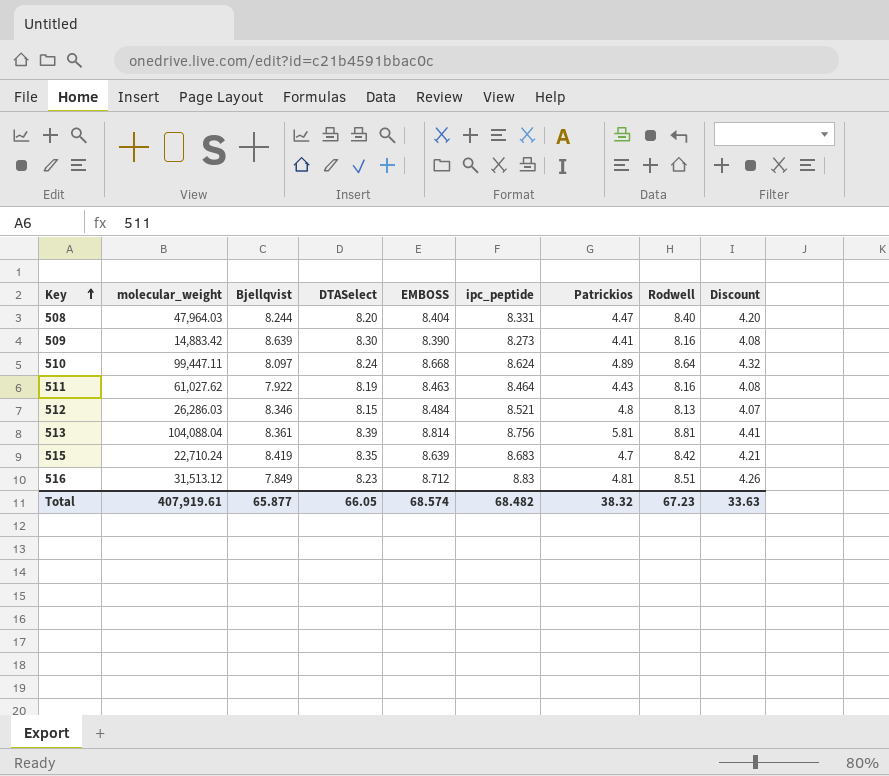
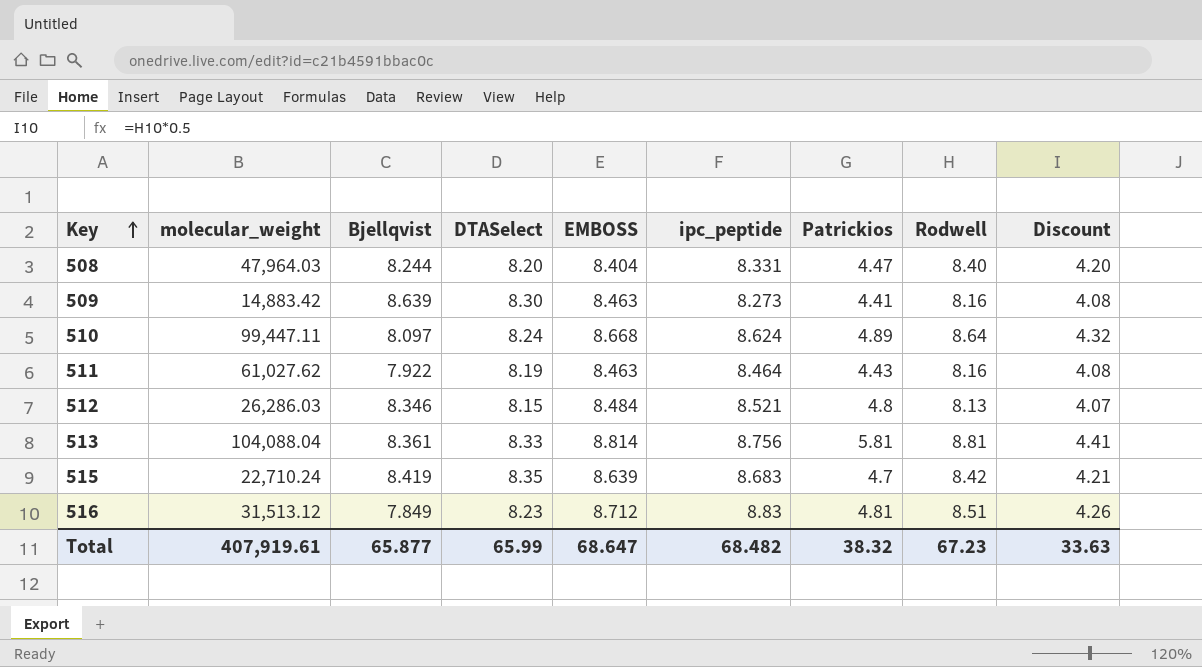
509 | EMBOSS: 8.390 -> 8.463
513 | DTASelect: 8.39 -> 8.33
Total | DTASelect: 66.05 -> 65.99
Total | EMBOSS: 68.574 -> 68.647

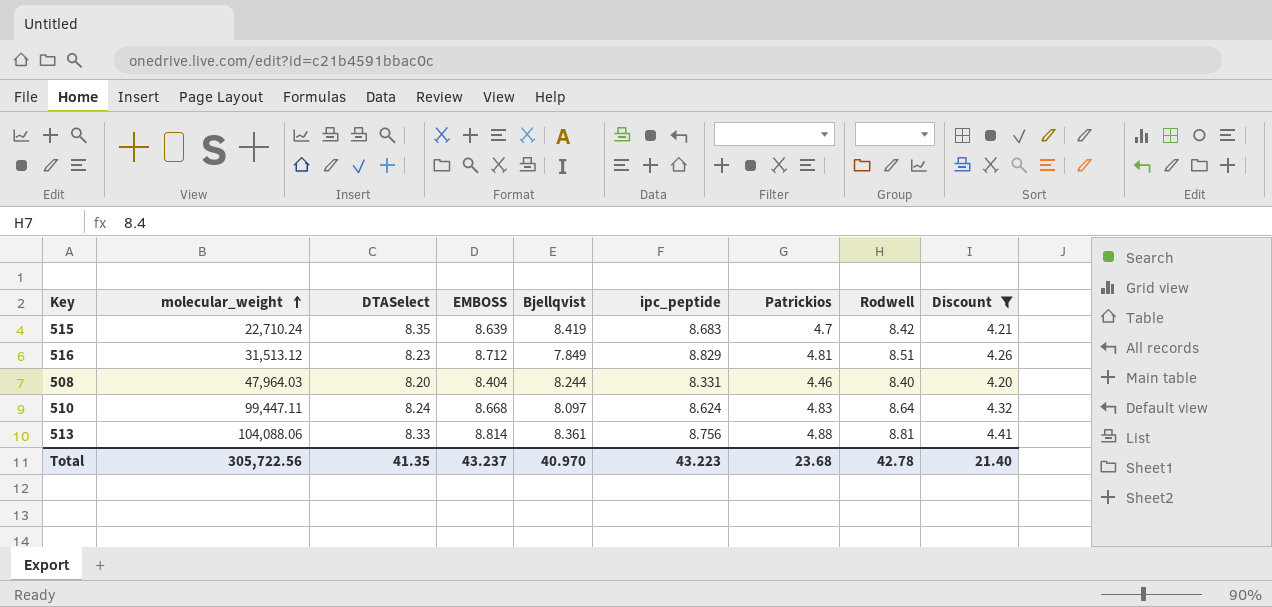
filter: none -> Discount >= 4.20
row order: Key ascending -> molecular_weight ascending
column Bjellqvist | position: 3 -> 5
516 | ipc_peptide: 8.83 -> 8.829
508 | Patrickios: 4.47 -> 4.46
510 | Patrickios: 4.89 -> 4.83
513 | molecular_weight: 104,088.04 -> 104,088.06
513 | Patrickios: 5.81 -> 4.88
Total | molecular_weight: 407,919.61 -> 305,722.56
Total | DTASelect: 65.99 -> 41.35
Total | EMBOSS: 68.647 -> 43.237
Total | Bjellqvist: 65.877 -> 40.970
Total | ipc_peptide: 68.482 -> 43.223
Total | Patrickios: 38.32 -> 23.68
Total | Rodwell: 67.23 -> 42.78
Total | Discount: 33.63 -> 21.40

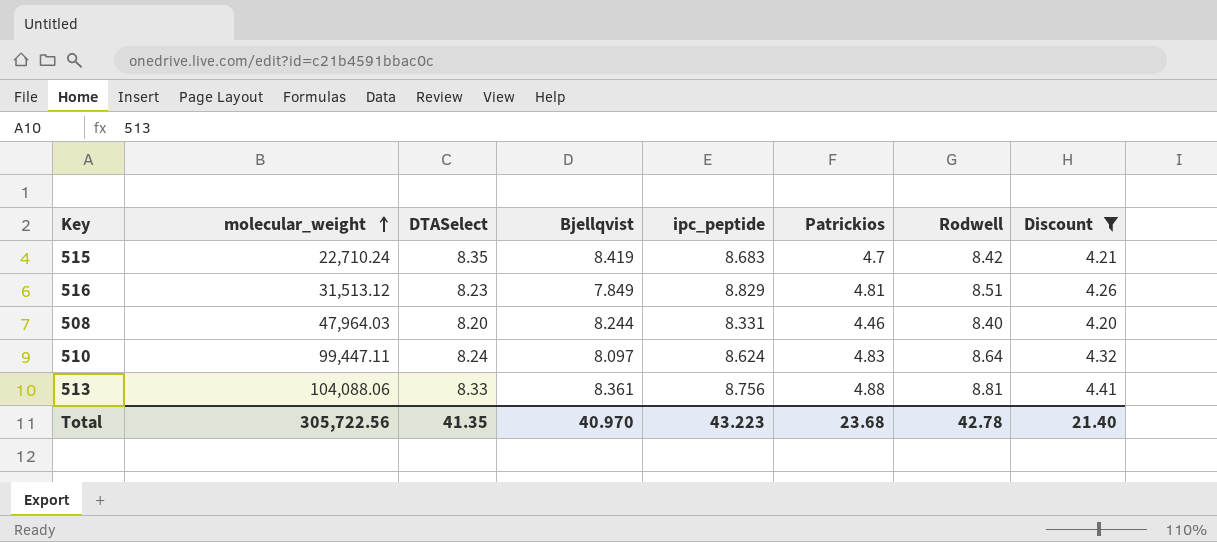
column EMBOSS | position: 4 -> none

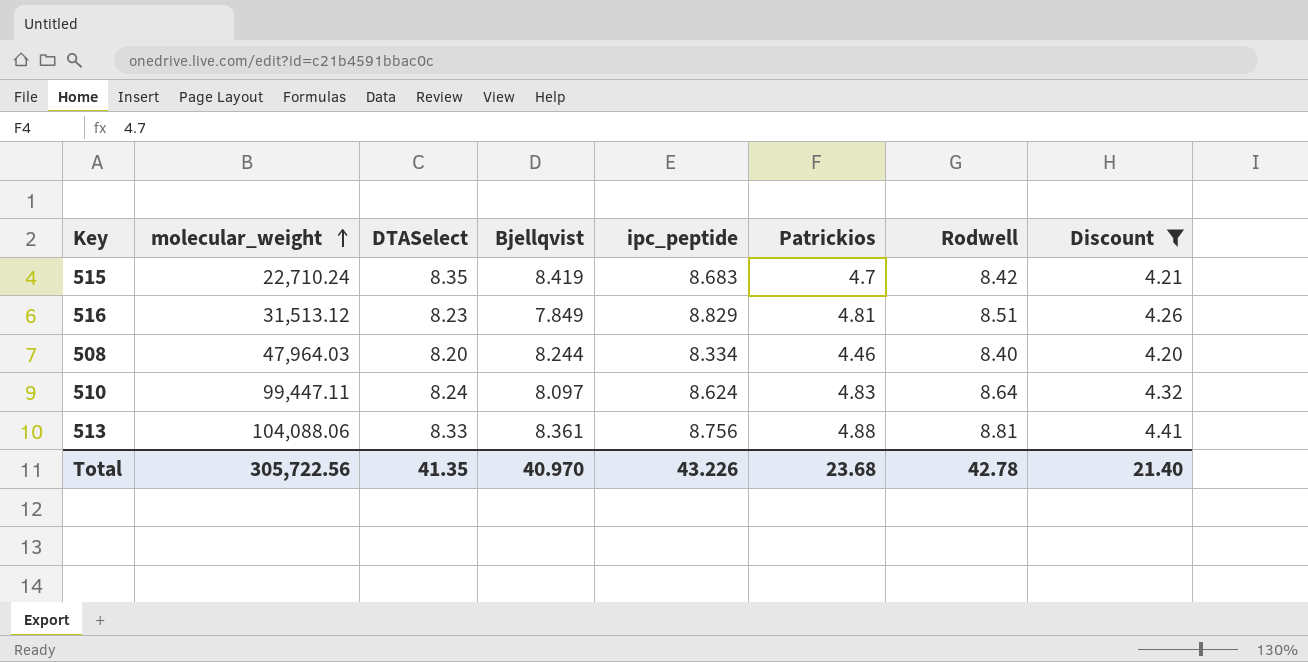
508 | ipc_peptide: 8.331 -> 8.334
Total | ipc_peptide: 43.223 -> 43.226

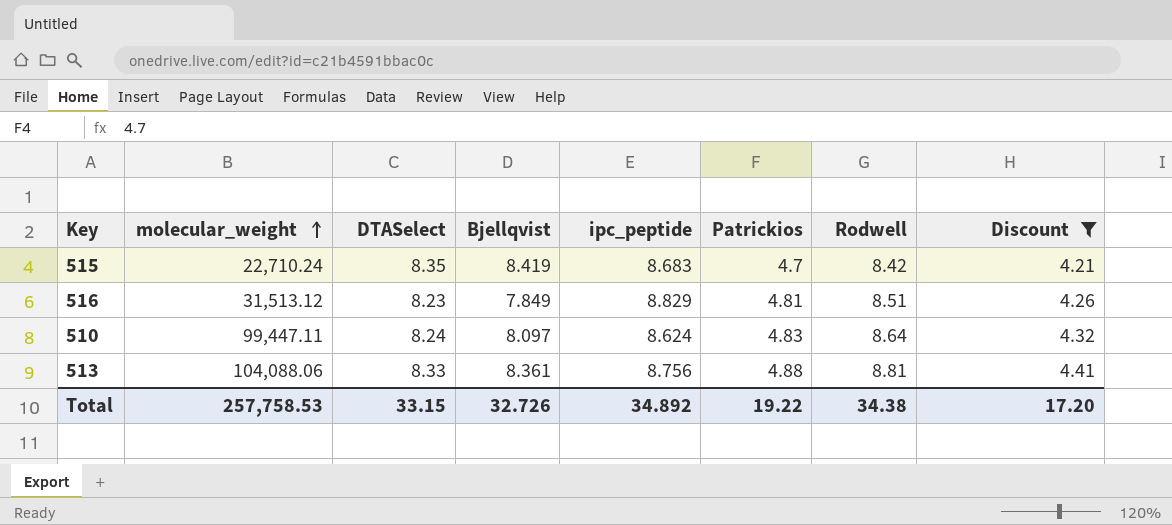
row 508: 47,964.03 | 8.20 | 8.244 | 8.334 | 4.46 | 8.40 | 4.20 -> none
Total | molecular_weight: 305,722.56 -> 257,758.53
Total | DTASelect: 41.35 -> 33.15
Total | Bjellqvist: 40.970 -> 32.726
Total | ipc_peptide: 43.226 -> 34.892
Total | Patrickios: 23.68 -> 19.22
Total | Rodwell: 42.78 -> 34.38
Total | Discount: 21.40 -> 17.20

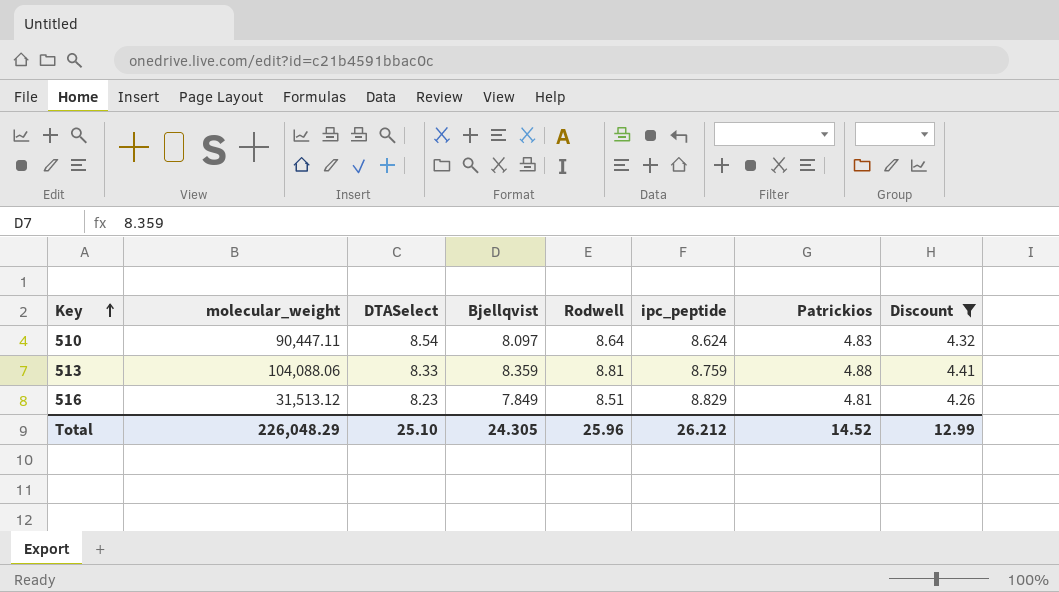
row order: molecular_weight ascending -> Key ascending
column Rodwell | position: 7 -> 5
row 515: 22,710.24 | 8.35 | 8.419 | 8.683 | 4.7 | 8.42 | 4.21 -> none
510 | molecular_weight: 99,447.11 -> 90,447.11
510 | DTASelect: 8.24 -> 8.54
513 | Bjellqvist: 8.361 -> 8.359
513 | ipc_peptide: 8.756 -> 8.759
Total | molecular_weight: 257,758.53 -> 226,048.29
Total | DTASelect: 33.15 -> 25.10
Total | Bjellqvist: 32.726 -> 24.305
Total | Rodwell: 34.38 -> 25.96
Total | ipc_peptide: 34.892 -> 26.212
Total | Patrickios: 19.22 -> 14.52
Total | Discount: 17.20 -> 12.99

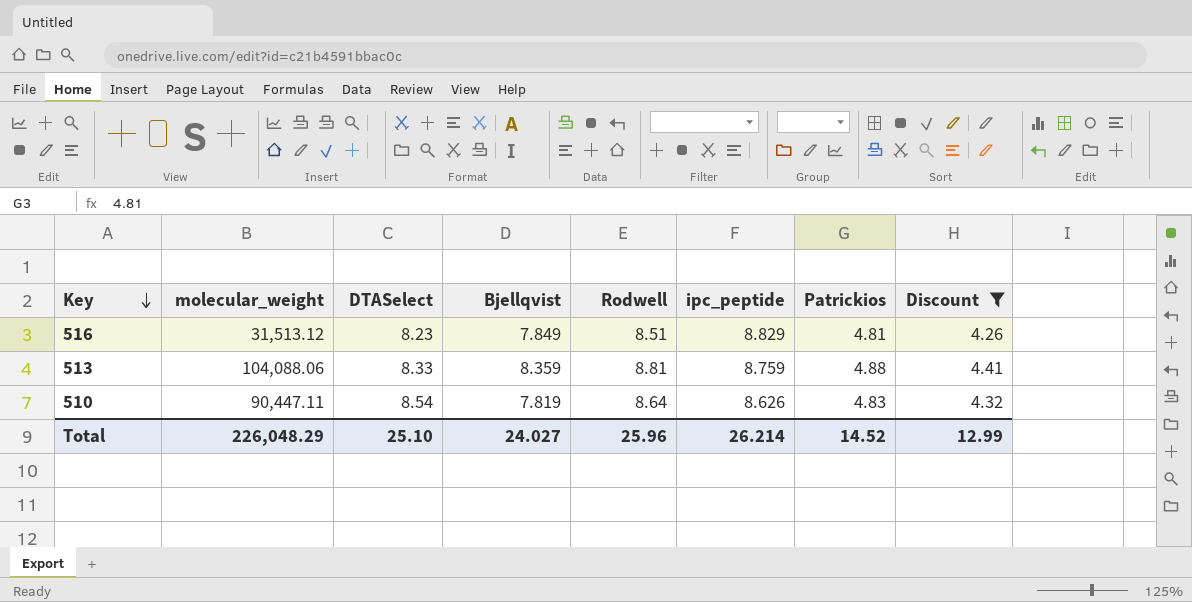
row order: Key ascending -> Key descending
510 | Bjellqvist: 8.097 -> 7.819
510 | ipc_peptide: 8.624 -> 8.626
Total | Bjellqvist: 24.305 -> 24.027
Total | ipc_peptide: 26.212 -> 26.214

